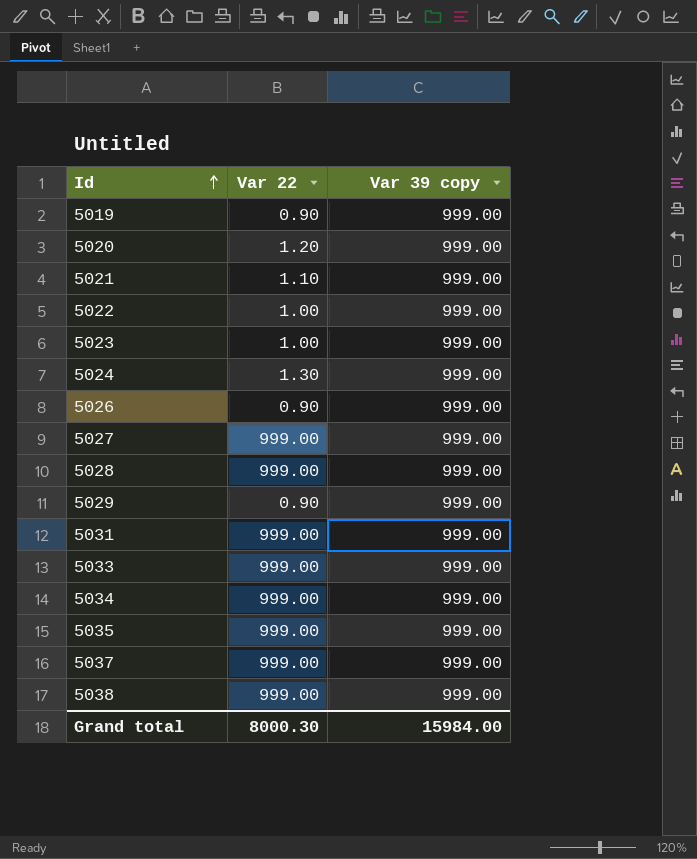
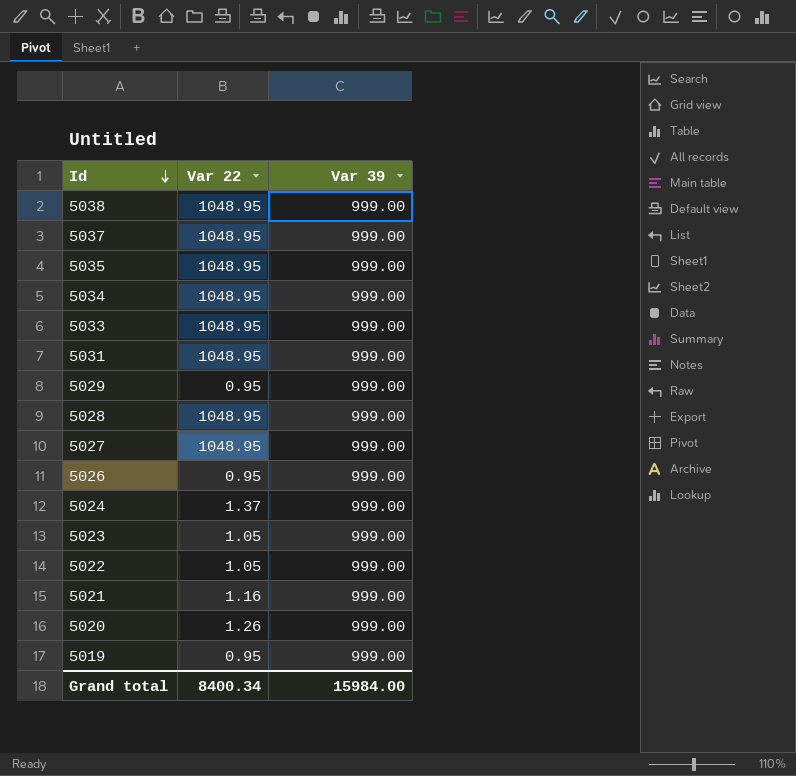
row order: Id ascending -> Id descending
column name: Var 39 copy -> Var 39
5038 | Var 22: 999.00 -> 1048.95
5037 | Var 22: 999.00 -> 1048.95
5035 | Var 22: 999.00 -> 1048.95
5034 | Var 22: 999.00 -> 1048.95
5033 | Var 22: 999.00 -> 1048.95
5031 | Var 22: 999.00 -> 1048.95
5029 | Var 22: 0.90 -> 0.95
5028 | Var 22: 999.00 -> 1048.95
5027 | Var 22: 999.00 -> 1048.95
5026 | Var 22: 0.90 -> 0.95
5024 | Var 22: 1.30 -> 1.37
5023 | Var 22: 1.00 -> 1.05
5022 | Var 22: 1.00 -> 1.05
5021 | Var 22: 1.10 -> 1.16
5020 | Var 22: 1.20 -> 1.26
5019 | Var 22: 0.90 -> 0.95
Grand total | Var 22: 8000.30 -> 8400.34

